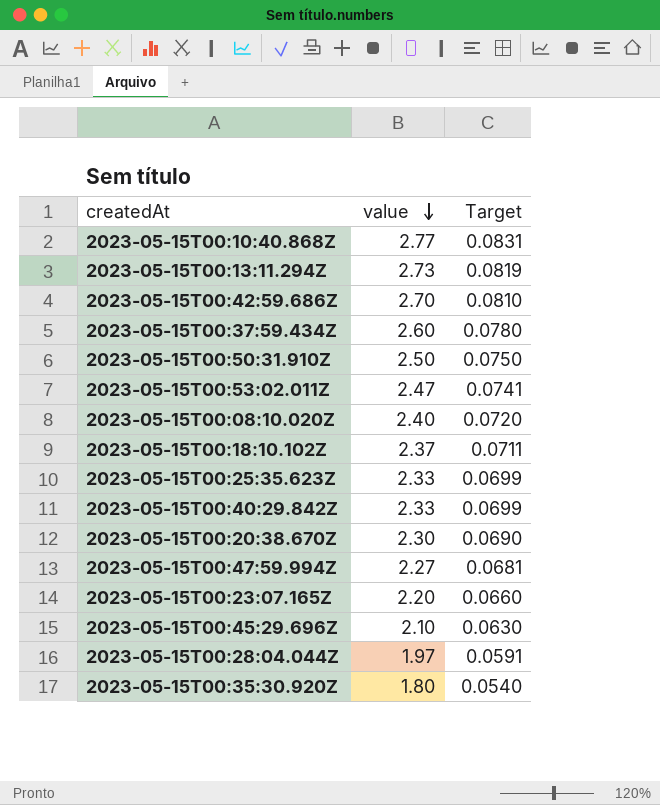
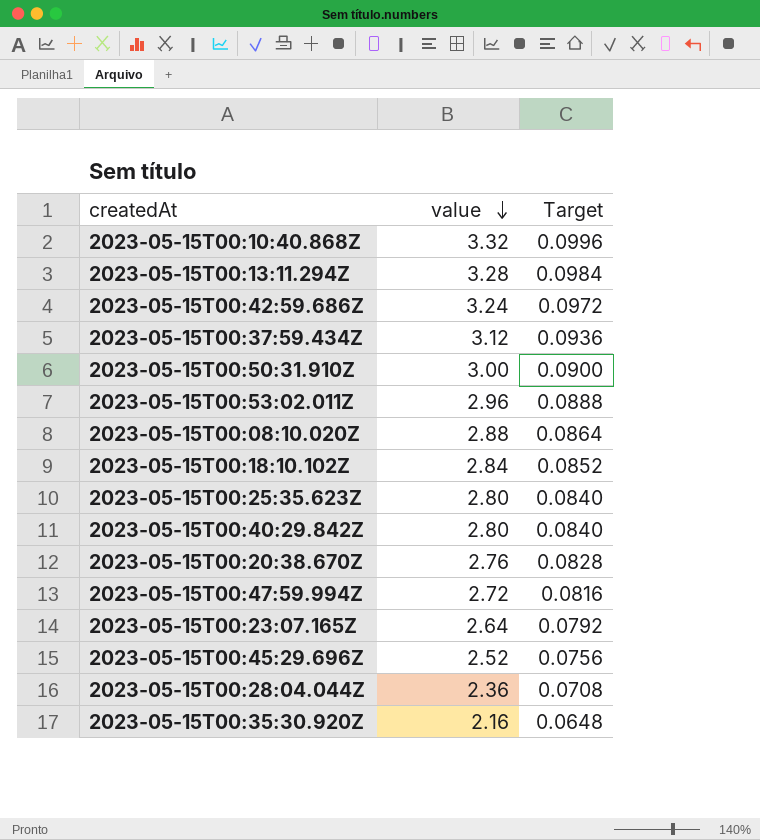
2023-05-15T00:10:40.868Z | value: 2.77 -> 3.32
2023-05-15T00:10:40.868Z | Target: 0.0831 -> 0.0996
2023-05-15T00:13:11.294Z | value: 2.73 -> 3.28
2023-05-15T00:13:11.294Z | Target: 0.0819 -> 0.0984
2023-05-15T00:42:59.686Z | value: 2.70 -> 3.24
2023-05-15T00:42:59.686Z | Target: 0.0810 -> 0.0972
2023-05-15T00:37:59.434Z | value: 2.60 -> 3.12
2023-05-15T00:37:59.434Z | Target: 0.0780 -> 0.0936
2023-05-15T00:50:31.910Z | value: 2.50 -> 3.00
2023-05-15T00:50:31.910Z | Target: 0.0750 -> 0.0900
2023-05-15T00:53:02.011Z | value: 2.47 -> 2.96
2023-05-15T00:53:02.011Z | Target: 0.0741 -> 0.0888
2023-05-15T00:08:10.020Z | value: 2.40 -> 2.88
2023-05-15T00:08:10.020Z | Target: 0.0720 -> 0.0864
2023-05-15T00:18:10.102Z | value: 2.37 -> 2.84
2023-05-15T00:18:10.102Z | Target: 0.0711 -> 0.0852
2023-05-15T00:25:35.623Z | value: 2.33 -> 2.80
2023-05-15T00:25:35.623Z | Target: 0.0699 -> 0.0840
2023-05-15T00:40:29.842Z | value: 2.33 -> 2.80
2023-05-15T00:40:29.842Z | Target: 0.0699 -> 0.0840
2023-05-15T00:20:38.670Z | value: 2.30 -> 2.76
2023-05-15T00:20:38.670Z | Target: 0.0690 -> 0.0828
2023-05-15T00:47:59.994Z | value: 2.27 -> 2.72
2023-05-15T00:47:59.994Z | Target: 0.0681 -> 0.0816
2023-05-15T00:23:07.165Z | value: 2.20 -> 2.64
2023-05-15T00:23:07.165Z | Target: 0.0660 -> 0.0792
2023-05-15T00:45:29.696Z | value: 2.10 -> 2.52
2023-05-15T00:45:29.696Z | Target: 0.0630 -> 0.0756
2023-05-15T00:28:04.044Z | value: 1.97 -> 2.36
2023-05-15T00:28:04.044Z | Target: 0.0591 -> 0.0708
2023-05-15T00:35:30.920Z | value: 1.80 -> 2.16
2023-05-15T00:35:30.920Z | Target: 0.0540 -> 0.0648

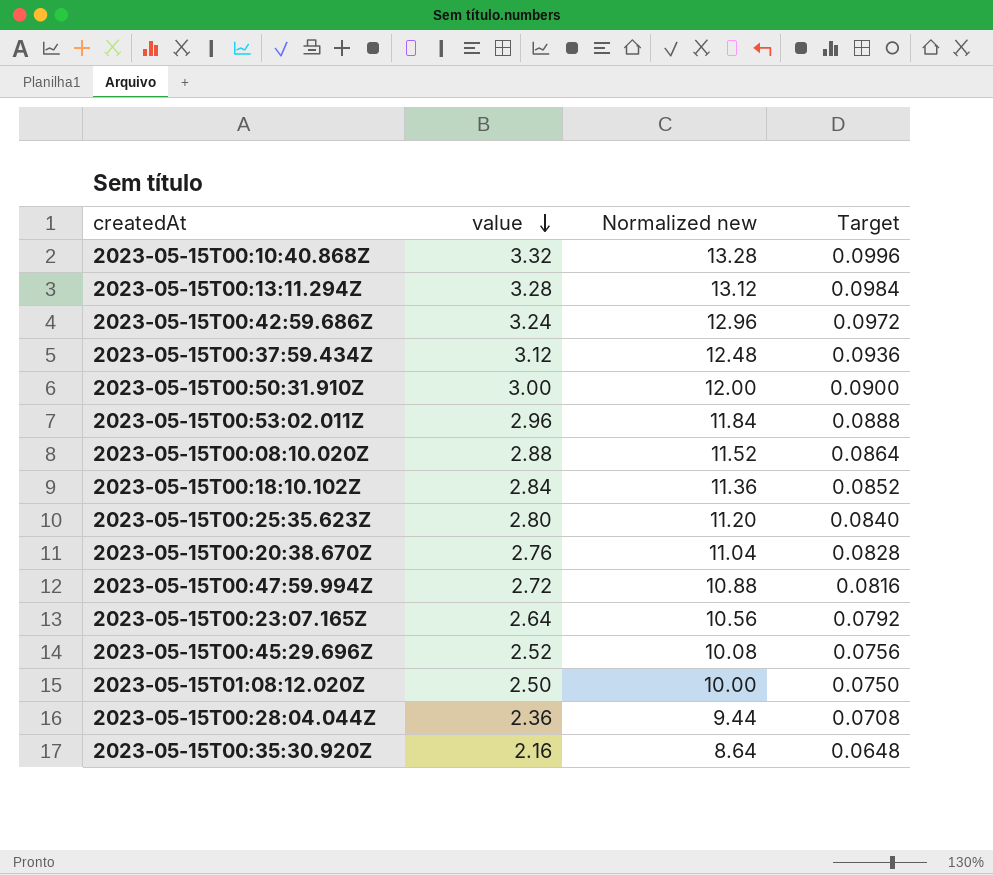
column Normalized new | formula: none -> [value] * 4
row 2023-05-15T00:40:29.842Z: 2.80 | 0.0840 -> none
row 2023-05-15T01:08:12.020Z: none -> 2.50 | 10.00 | 0.0750

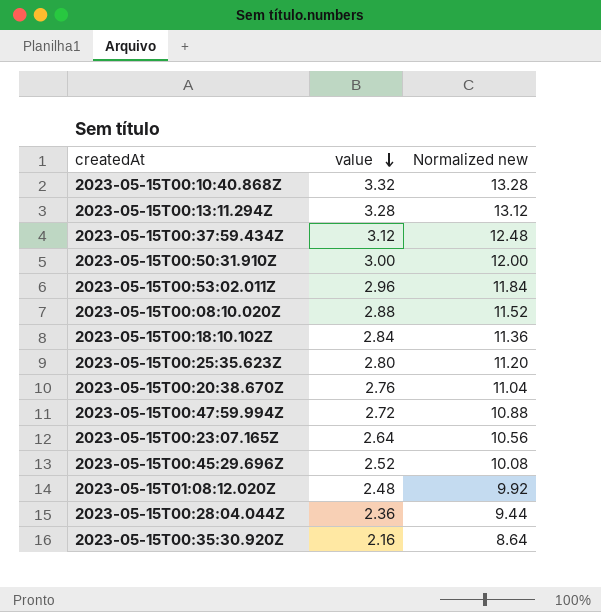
column Target | formula: [value] * 0.03 -> none
row 2023-05-15T00:42:59.686Z: 3.24 | 12.96 | 0.0972 -> none
2023-05-15T01:08:12.020Z | value: 2.50 -> 2.48
2023-05-15T01:08:12.020Z | Normalized new: 10.00 -> 9.92

